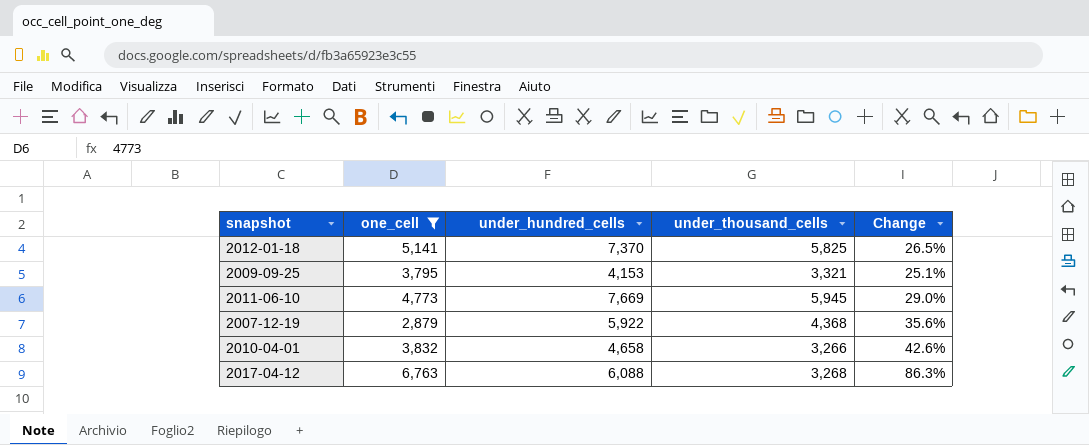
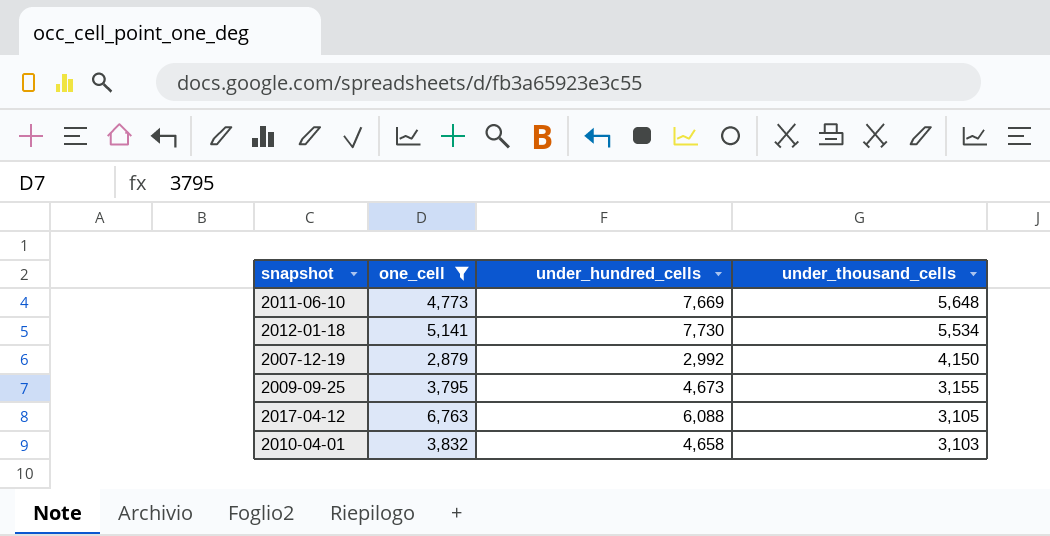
row order: none -> under_thousand_cells descending
column Change | formula: ([under_hundred_cells] - [under_thousand_cells]) / [under_thousand_cells] -> none
2011-06-10 | under_thousand_cells: 5,945 -> 5,648
2012-01-18 | under_hundred_cells: 7,370 -> 7,730
2012-01-18 | under_thousand_cells: 5,825 -> 5,534
2007-12-19 | under_hundred_cells: 5,922 -> 2,992
2007-12-19 | under_thousand_cells: 4,368 -> 4,150
2009-09-25 | under_hundred_cells: 4,153 -> 4,673
2009-09-25 | under_thousand_cells: 3,321 -> 3,155
2017-04-12 | under_thousand_cells: 3,268 -> 3,105
2010-04-01 | under_thousand_cells: 3,266 -> 3,103

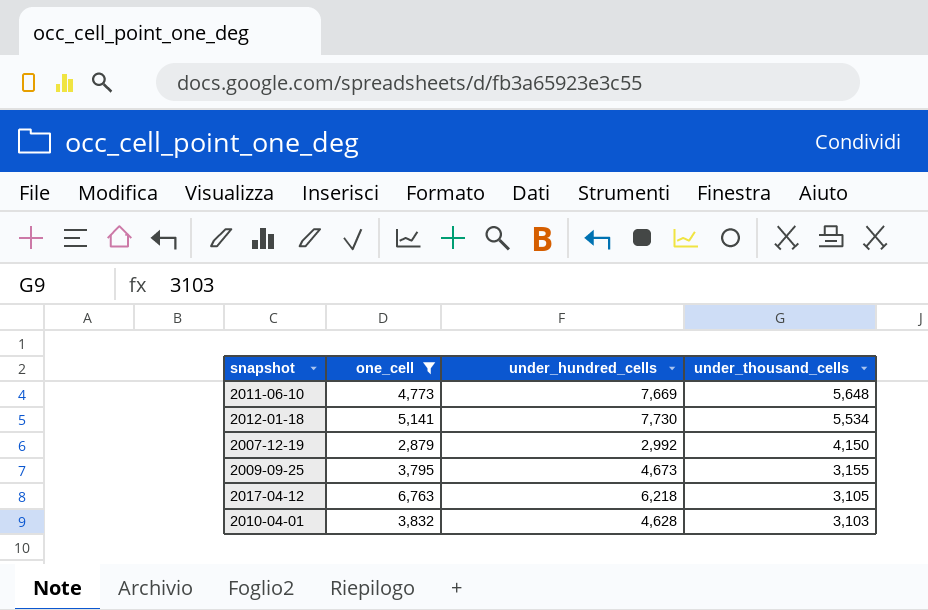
2017-04-12 | under_hundred_cells: 6,088 -> 6,218
2010-04-01 | under_hundred_cells: 4,658 -> 4,628

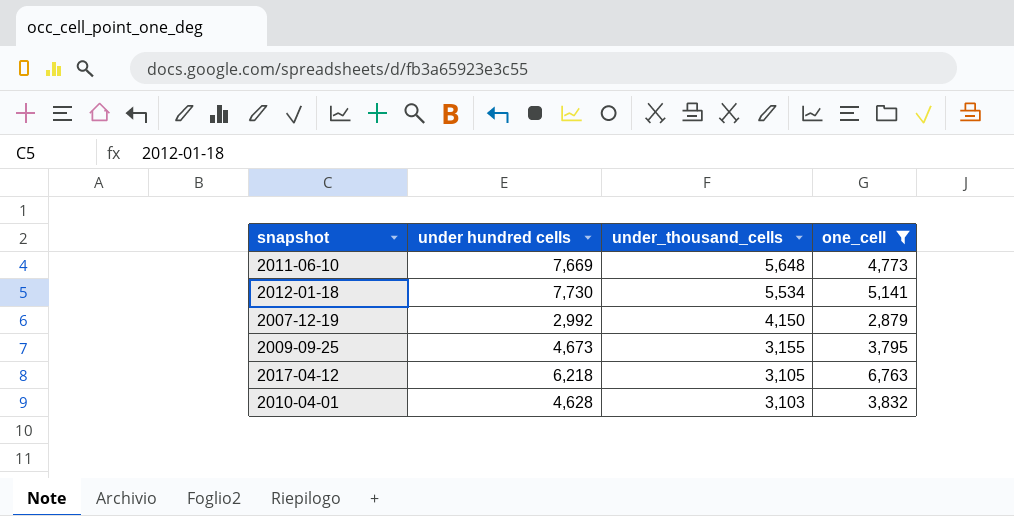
column name: under_hundred_cells -> under hundred cells
column one_cell | position: 2 -> 4

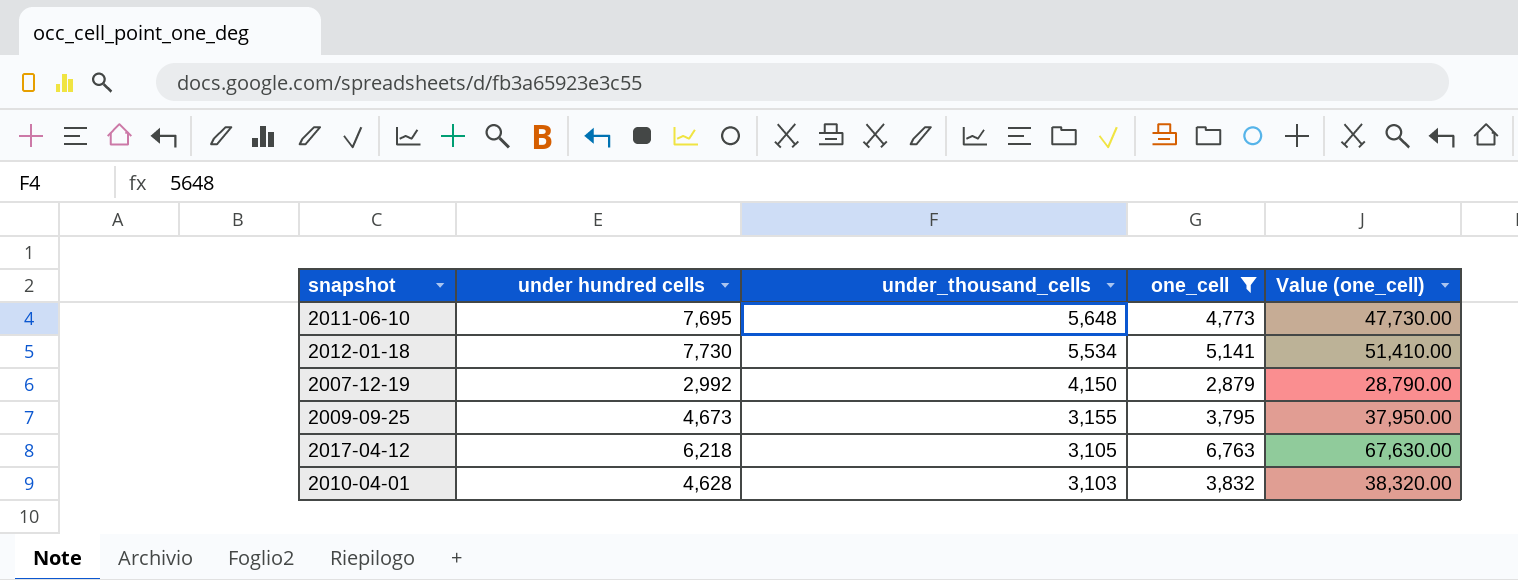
column Value (one_cell) | formula: none -> [one_cell] * 10
2011-06-10 | under hundred cells: 7,669 -> 7,695

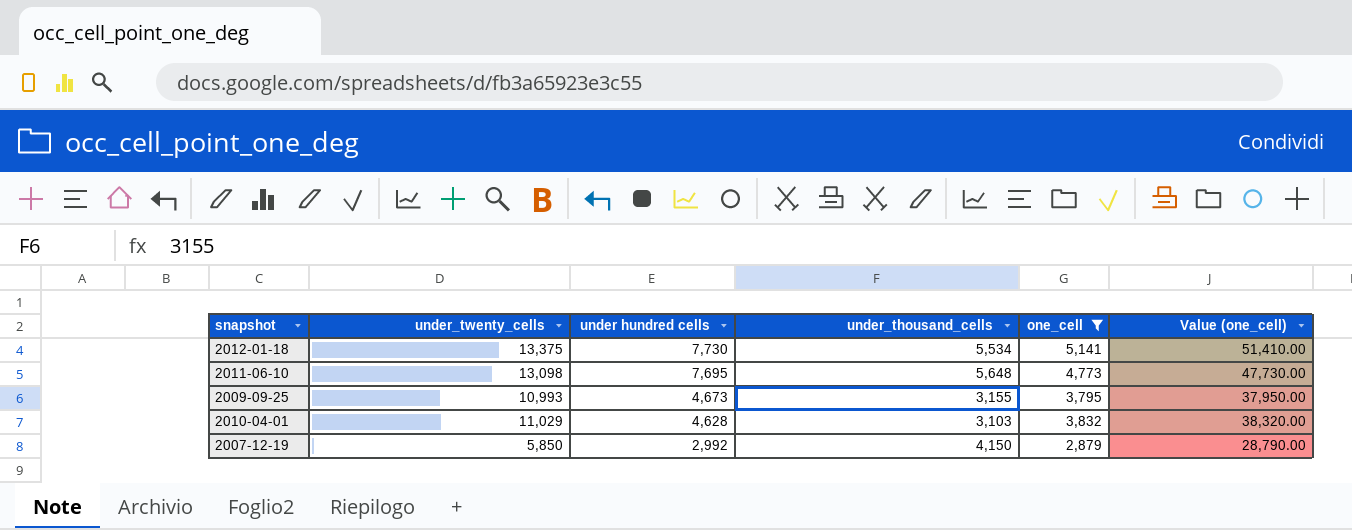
row order: under_thousand_cells descending -> under hundred cells descending
column under_twenty_cells | position: none -> 2
row 2017-04-12: 6,218 | 3,105 | 6,763 | 67,630.00 -> none

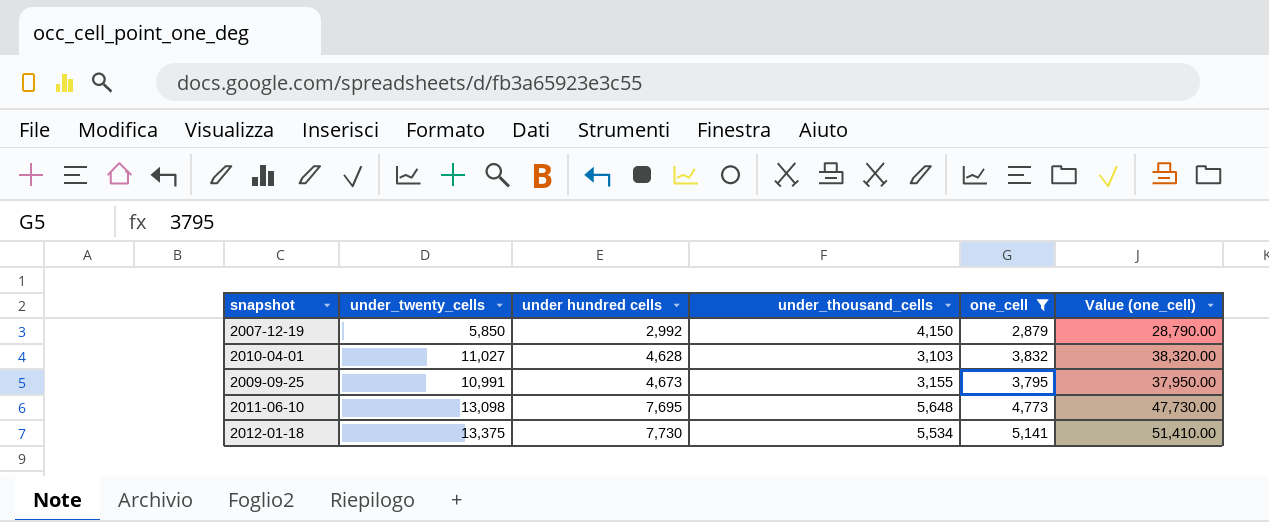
row order: under hundred cells descending -> under hundred cells ascending
2010-04-01 | under_twenty_cells: 11,029 -> 11,027
2009-09-25 | under_twenty_cells: 10,993 -> 10,991

